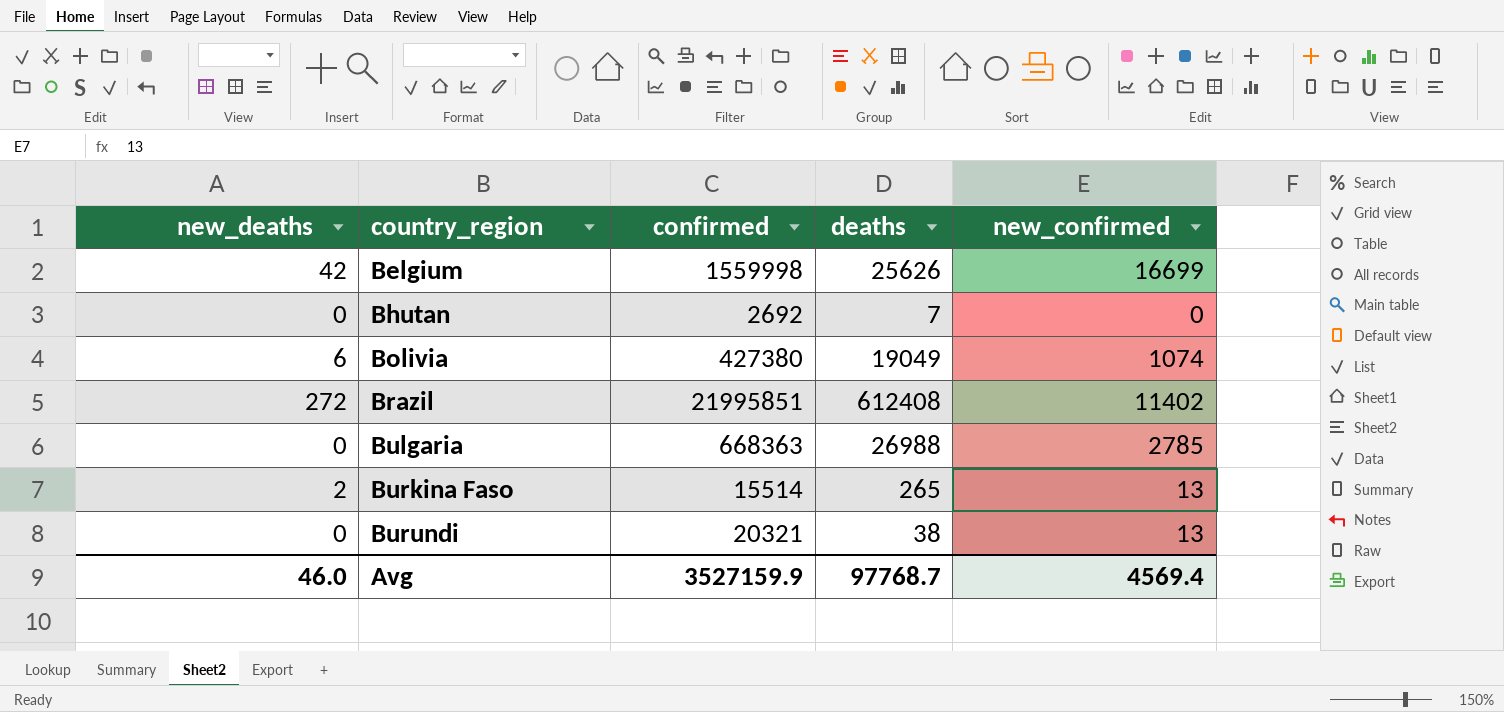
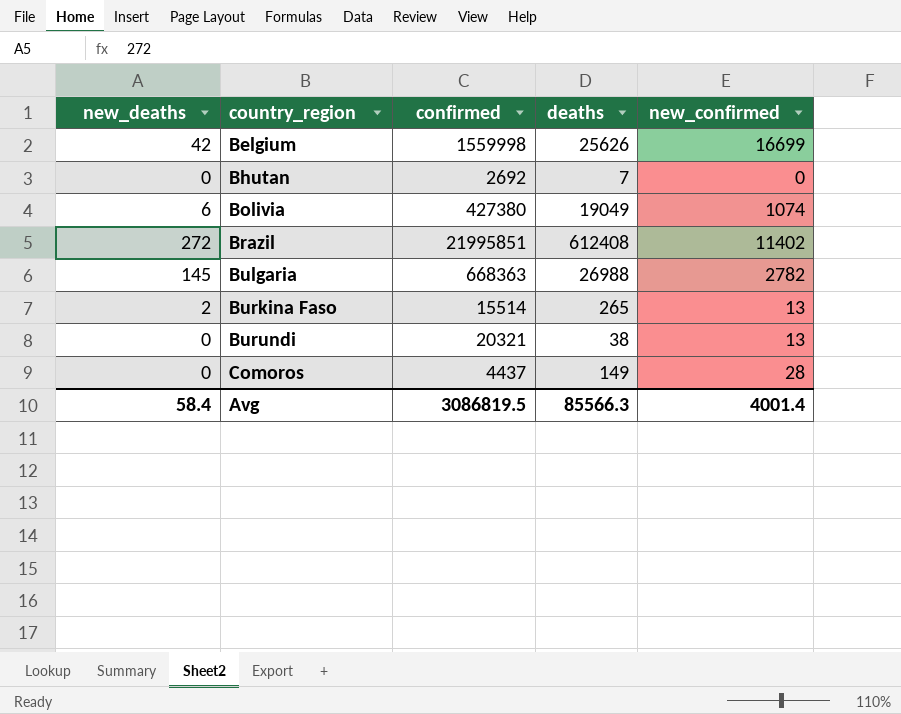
Bulgaria | new_deaths: 0 -> 145
Bulgaria | new_confirmed: 2785 -> 2782
row Comoros: none -> 0 | 4437 | 149 | 28
Avg | new_deaths: 46.0 -> 58.4
Avg | confirmed: 3527159.9 -> 3086819.5
Avg | deaths: 97768.7 -> 85566.3
Avg | new_confirmed: 4569.4 -> 4001.4

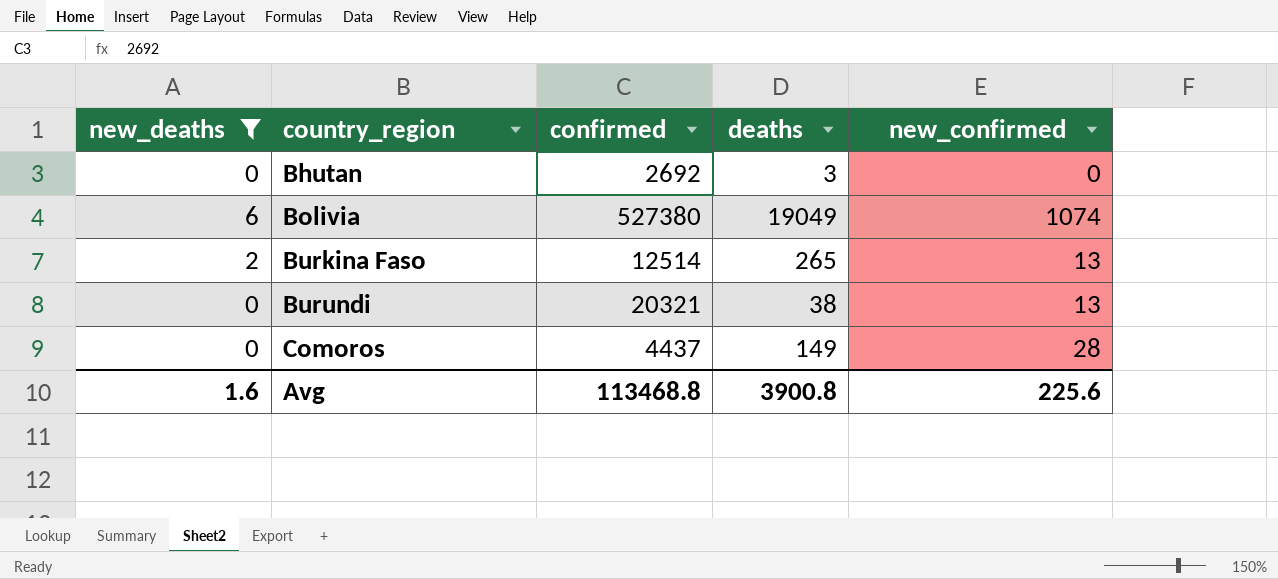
filter: none -> new_deaths <= 6
Bhutan | deaths: 7 -> 3
Bolivia | confirmed: 427380 -> 527380
Burkina Faso | confirmed: 15514 -> 12514
Avg | new_deaths: 58.4 -> 1.6
Avg | confirmed: 3086819.5 -> 113468.8
Avg | deaths: 85566.3 -> 3900.8
Avg | new_confirmed: 4001.4 -> 225.6

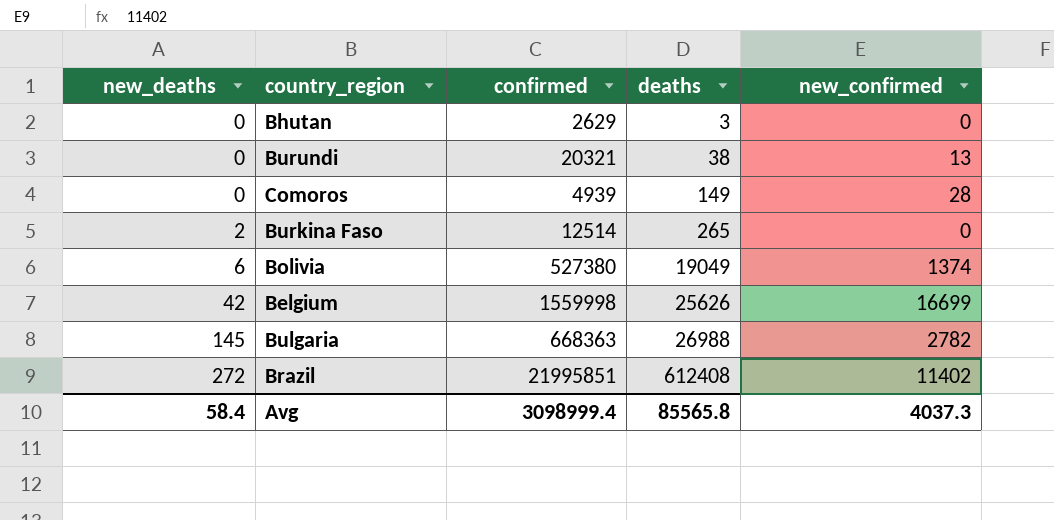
filter: new_deaths <= 6 -> none
row order: country_region ascending -> new_deaths ascending
Bhutan | confirmed: 2692 -> 2629
Comoros | confirmed: 4437 -> 4939
Burkina Faso | new_confirmed: 13 -> 0
Bolivia | new_confirmed: 1074 -> 1374
Avg | new_deaths: 1.6 -> 58.4
Avg | confirmed: 113468.8 -> 3098999.4
Avg | deaths: 3900.8 -> 85565.8
Avg | new_confirmed: 225.6 -> 4037.3

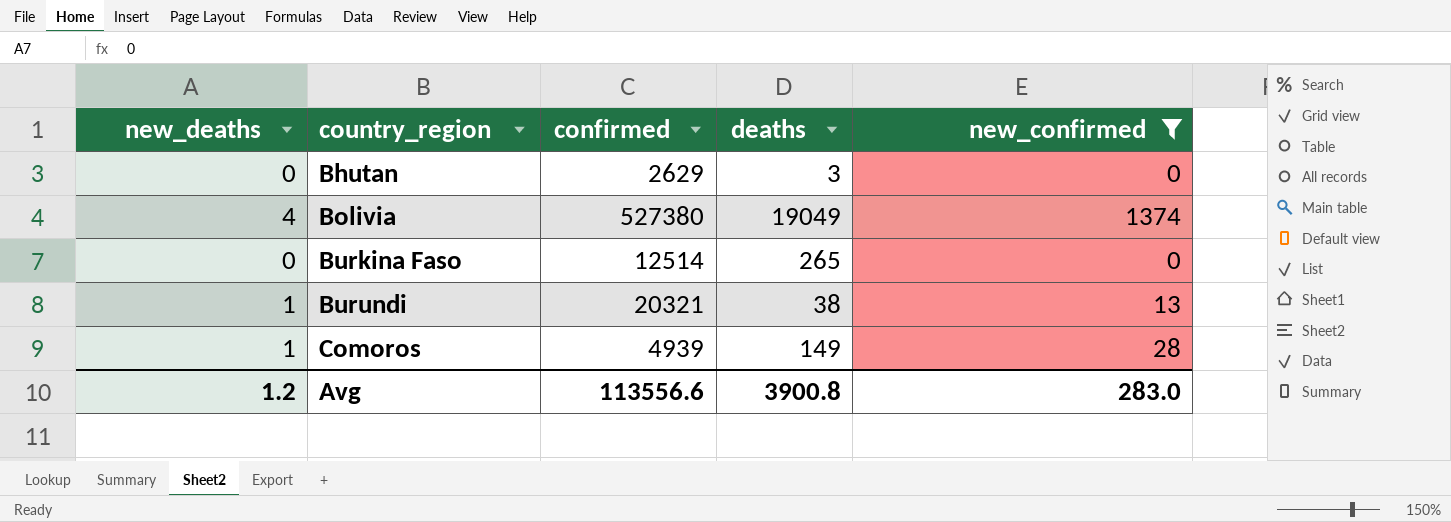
filter: none -> new_confirmed <= 1374
row order: new_deaths ascending -> country_region ascending
Bolivia | new_deaths: 6 -> 4
Burkina Faso | new_deaths: 2 -> 0
Burundi | new_deaths: 0 -> 1
Comoros | new_deaths: 0 -> 1
Avg | new_deaths: 58.4 -> 1.2
Avg | confirmed: 3098999.4 -> 113556.6
Avg | deaths: 85565.8 -> 3900.8
Avg | new_confirmed: 4037.3 -> 283.0

